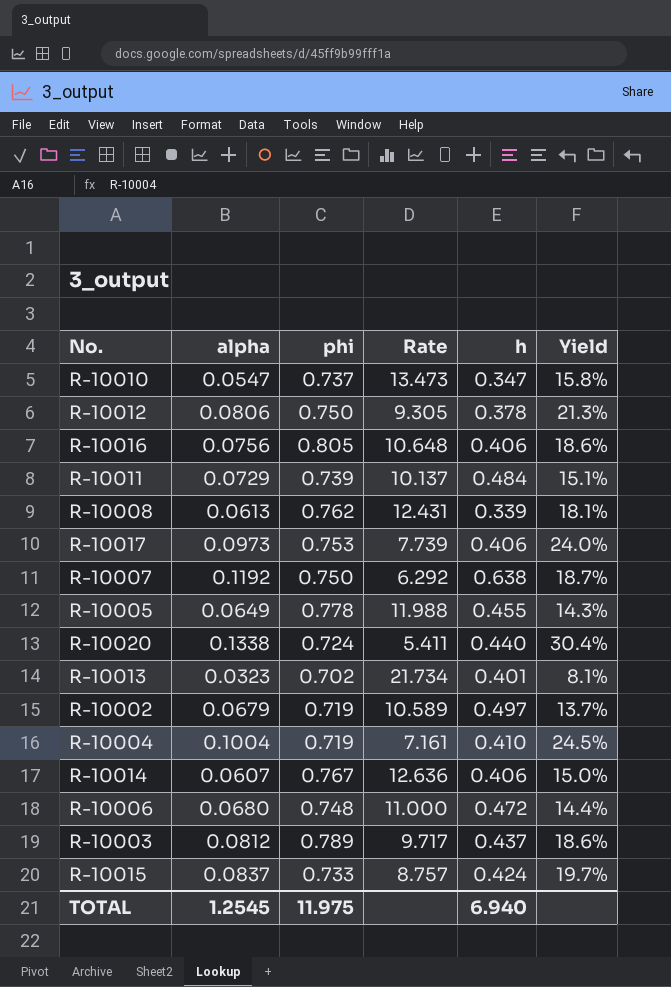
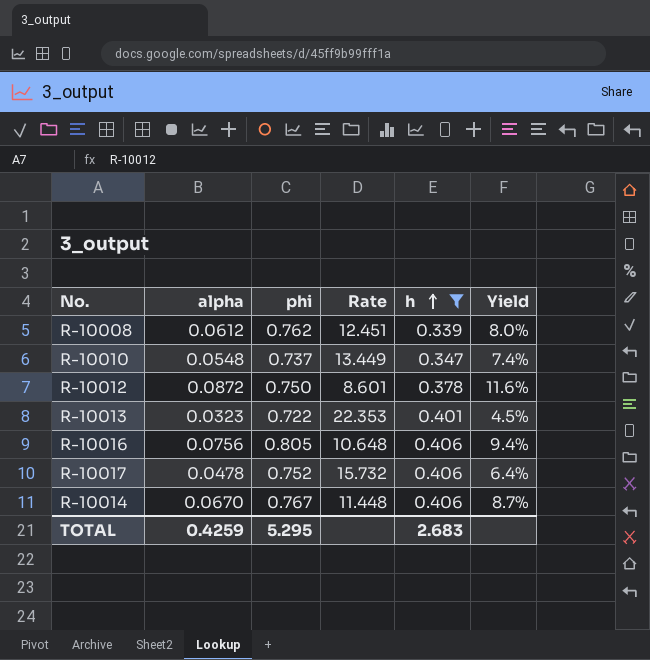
filter: none -> h <= 0.406
row order: none -> h ascending
column Yield | formula: [alpha] / [h] -> [alpha] / [phi]
R-10008 | alpha: 0.0613 -> 0.0612
R-10008 | Rate: 12.431 -> 12.451
R-10010 | alpha: 0.0547 -> 0.0548
R-10010 | Rate: 13.473 -> 13.449
R-10012 | alpha: 0.0806 -> 0.0872
R-10012 | Rate: 9.305 -> 8.601
R-10013 | phi: 0.702 -> 0.722
R-10013 | Rate: 21.734 -> 22.353
R-10017 | alpha: 0.0973 -> 0.0478
R-10017 | phi: 0.753 -> 0.752
R-10017 | Rate: 7.739 -> 15.732
R-10014 | alpha: 0.0607 -> 0.0670
R-10014 | Rate: 12.636 -> 11.448
TOTAL | alpha: 1.2545 -> 0.4259
TOTAL | phi: 11.975 -> 5.295
TOTAL | h: 6.940 -> 2.683

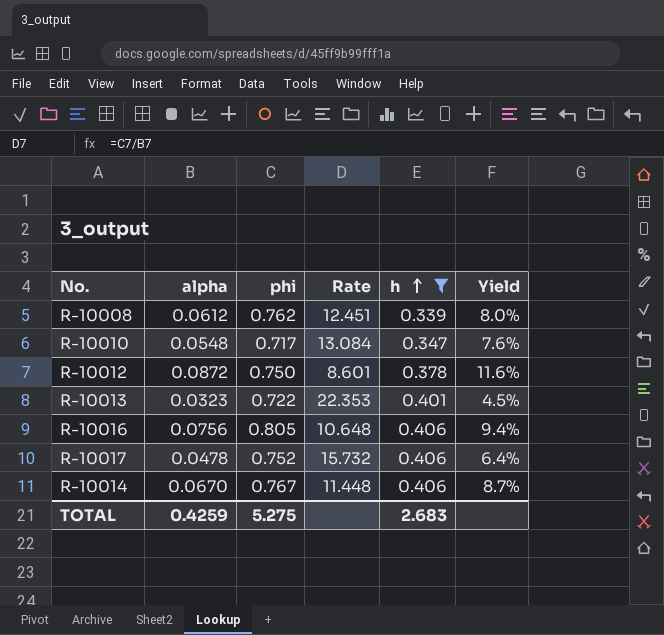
R-10010 | phi: 0.737 -> 0.717
R-10010 | Rate: 13.449 -> 13.084
R-10010 | Yield: 7.4% -> 7.6%
TOTAL | phi: 5.295 -> 5.275

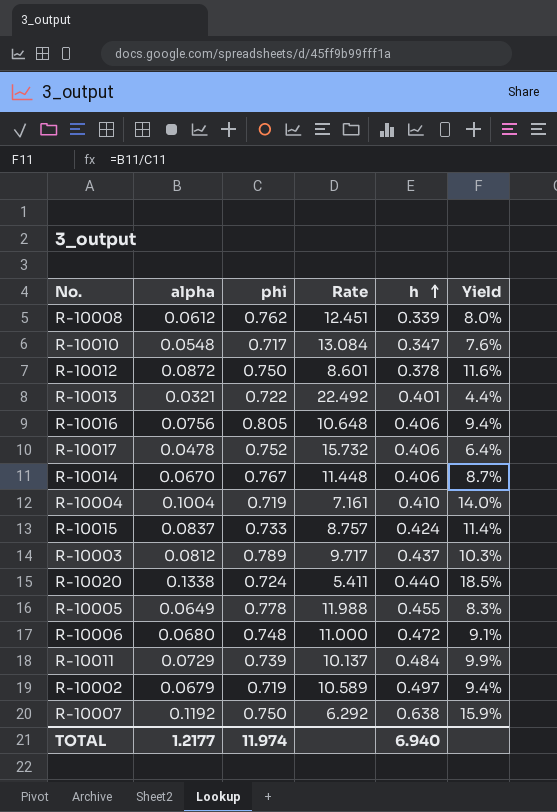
filter: h <= 0.406 -> none
R-10013 | alpha: 0.0323 -> 0.0321
R-10013 | Rate: 22.353 -> 22.492
R-10013 | Yield: 4.5% -> 4.4%
TOTAL | alpha: 0.4259 -> 1.2177
TOTAL | phi: 5.275 -> 11.974
TOTAL | h: 2.683 -> 6.940

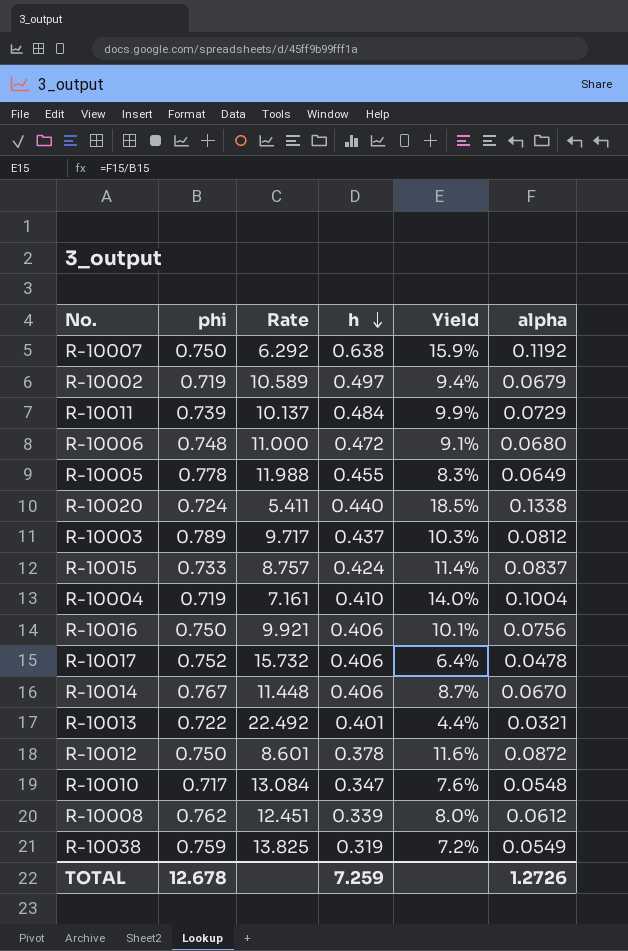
row order: h ascending -> h descending
column alpha | position: 2 -> 6
R-10016 | phi: 0.805 -> 0.750
R-10016 | Rate: 10.648 -> 9.921
R-10016 | Yield: 9.4% -> 10.1%
row R-10038: none -> 0.759 | 13.825 | 0.319 | 7.2% | 0.0549
TOTAL | phi: 11.974 -> 12.678
TOTAL | h: 6.940 -> 7.259
TOTAL | alpha: 1.2177 -> 1.2726

